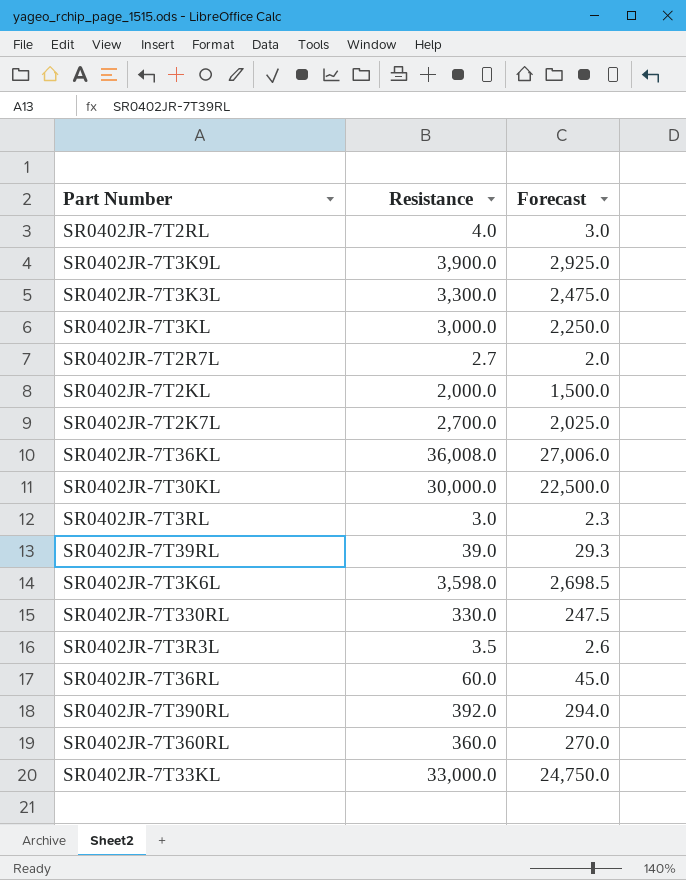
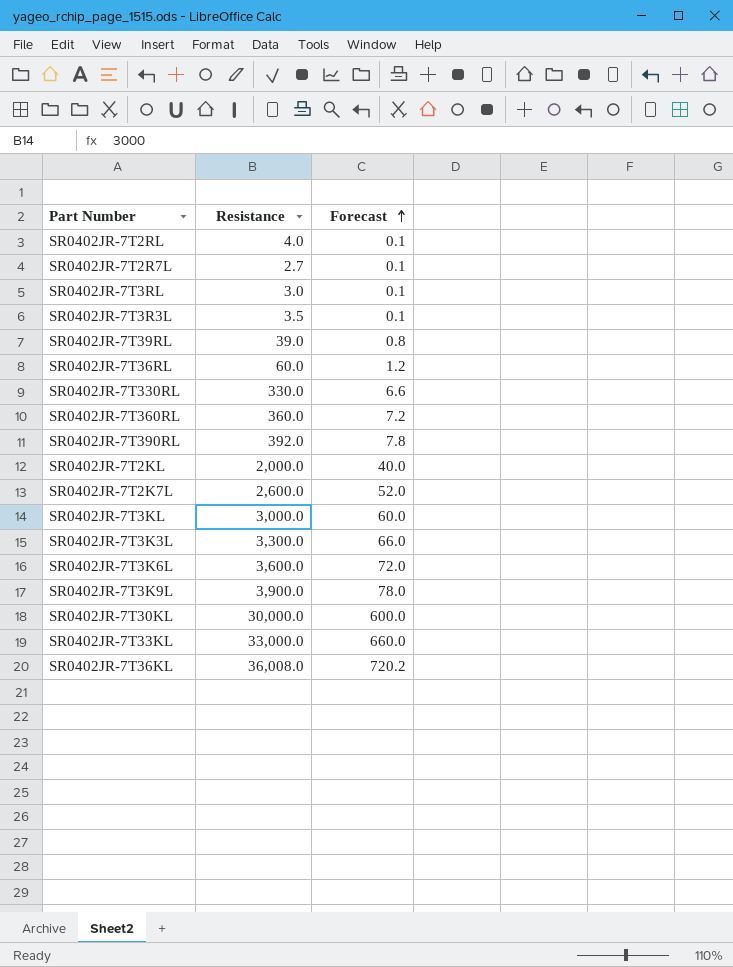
row order: none -> Forecast ascending
column Forecast | formula: [Resistance] * 0.75 -> [Resistance] * 0.02
SR0402JR-7T2K7L | Resistance: 2,700.0 -> 2,600.0
SR0402JR-7T3K6L | Resistance: 3,598.0 -> 3,600.0

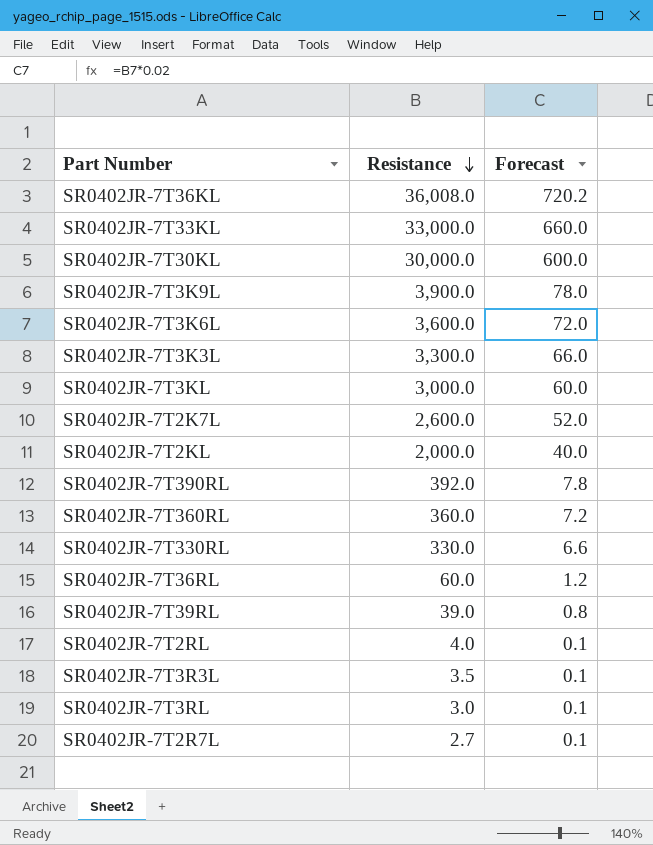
row order: Forecast ascending -> Resistance descending

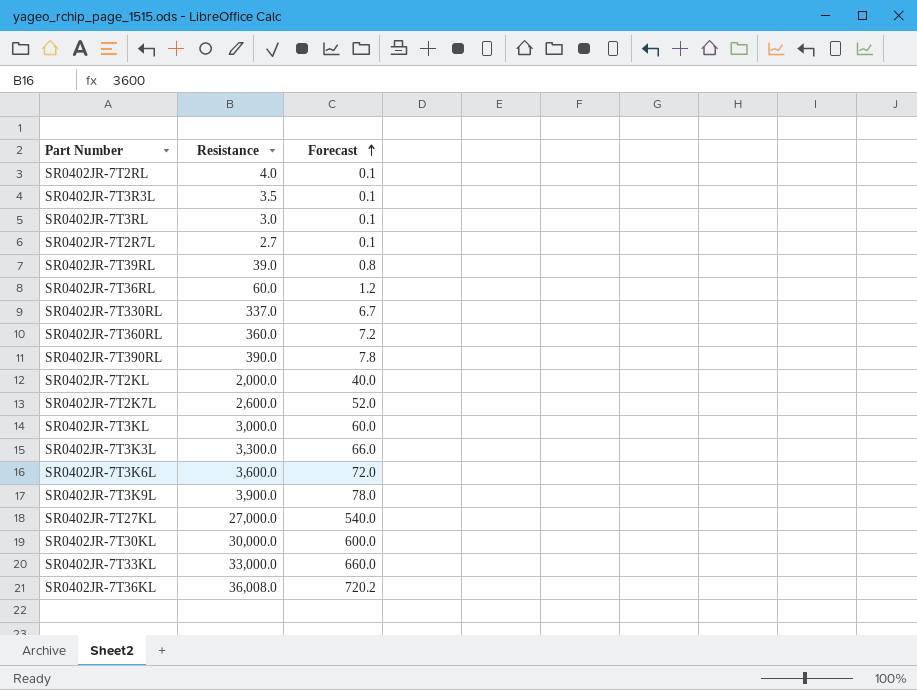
row order: Resistance descending -> Forecast ascending
SR0402JR-7T330RL | Resistance: 330.0 -> 337.0
SR0402JR-7T330RL | Forecast: 6.6 -> 6.7
SR0402JR-7T390RL | Resistance: 392.0 -> 390.0
row SR0402JR-7T27KL: none -> 27,000.0 | 540.0

